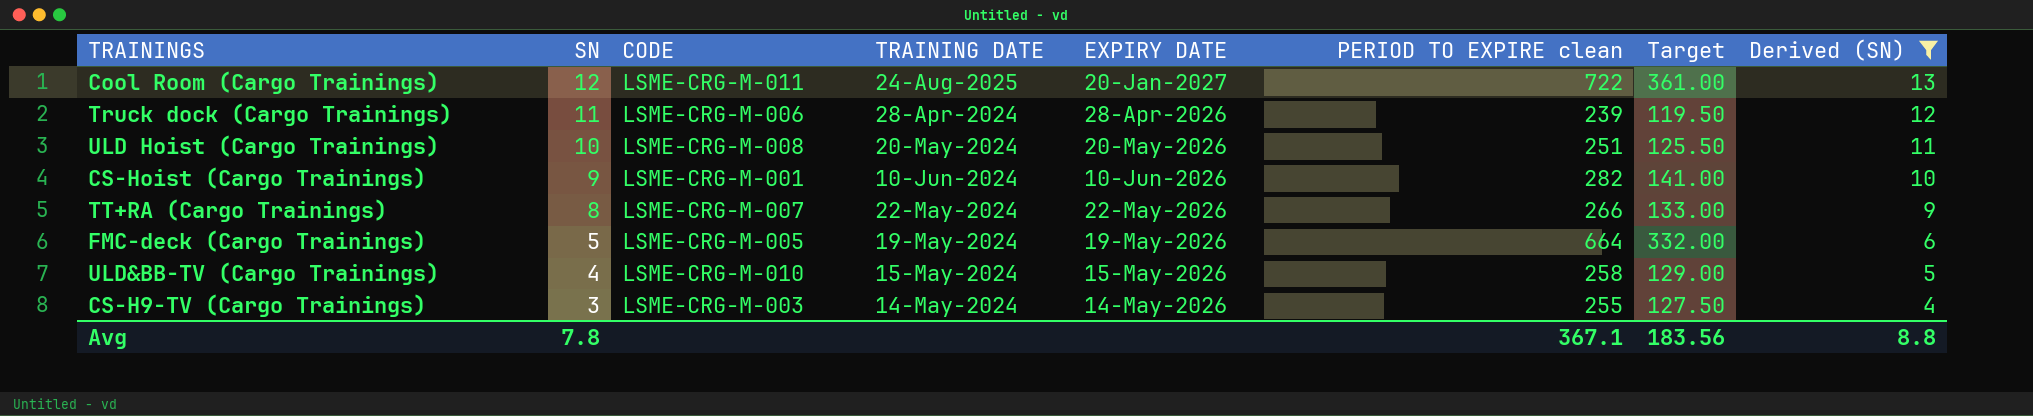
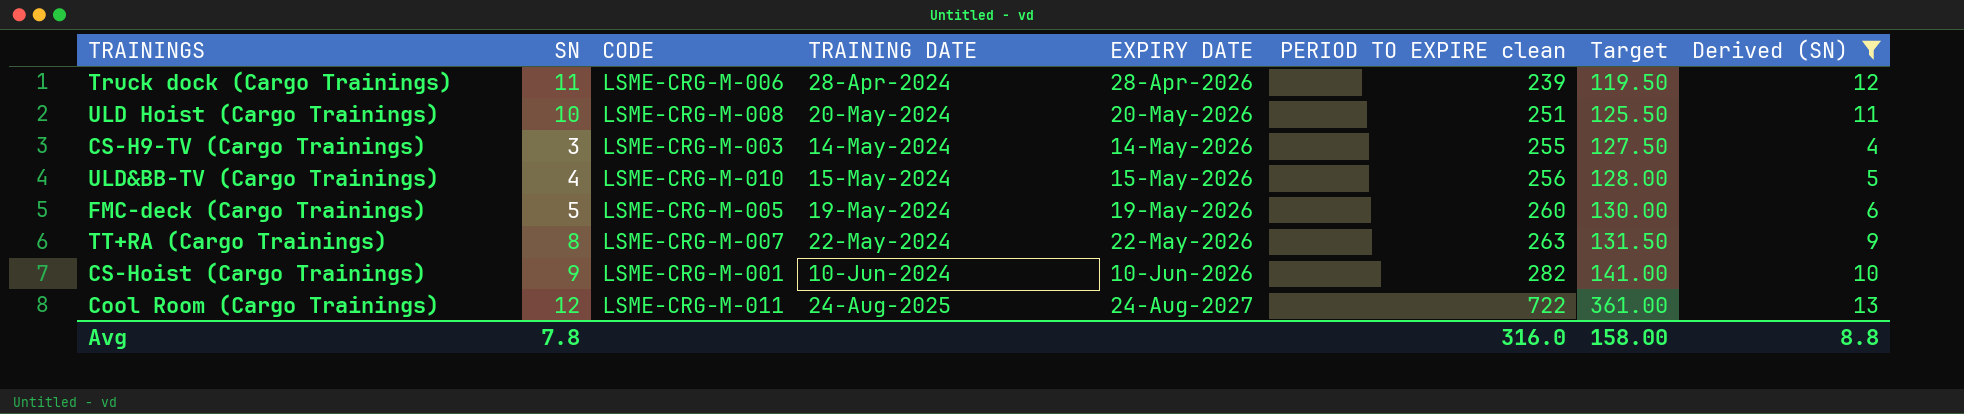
row order: SN descending -> PERIOD TO EXPIRE clean ascending
ULD&BB-TV (Cargo Trainings) | PERIOD TO EXPIRE clean: 258 -> 256
ULD&BB-TV (Cargo Trainings) | Target: 129.00 -> 128.00
FMC-deck (Cargo Trainings) | PERIOD TO EXPIRE clean: 664 -> 260
FMC-deck (Cargo Trainings) | Target: 332.00 -> 130.00
TT+RA (Cargo Trainings) | PERIOD TO EXPIRE clean: 266 -> 263
TT+RA (Cargo Trainings) | Target: 133.00 -> 131.50
Cool Room (Cargo Trainings) | EXPIRY DATE: 20-Jan-2027 -> 24-Aug-2027
Avg | PERIOD TO EXPIRE clean: 367.1 -> 316.0
Avg | Target: 183.56 -> 158.00

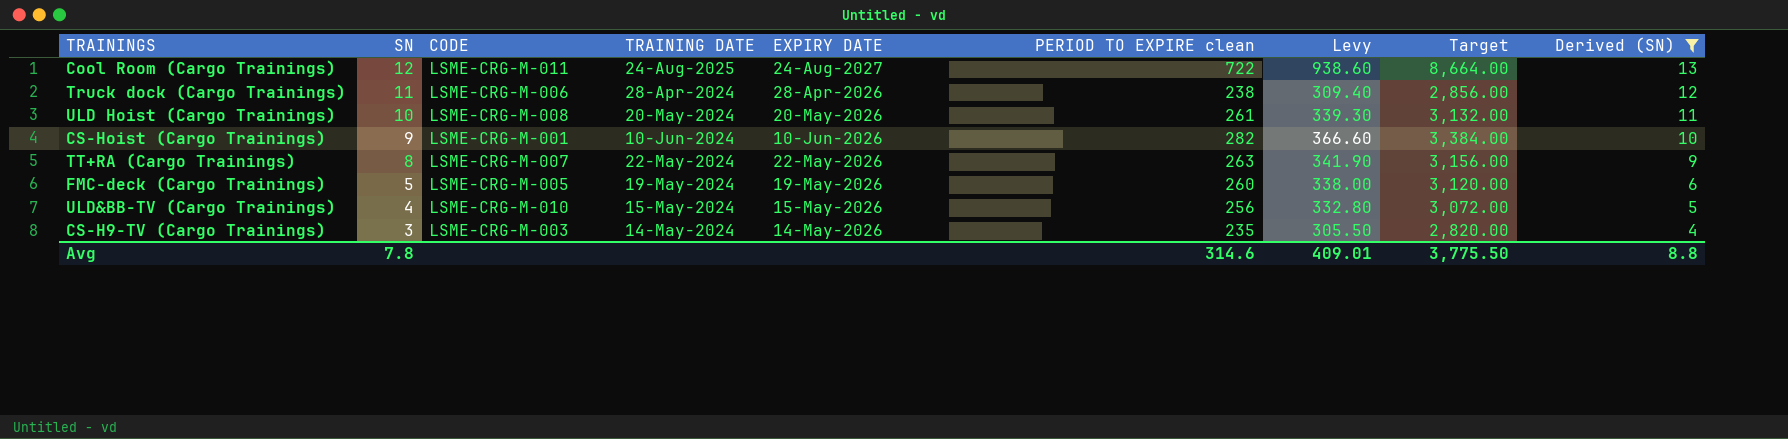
row order: PERIOD TO EXPIRE clean ascending -> SN descending
column Levy | formula: none -> [PERIOD TO EXPIRE clean] * 1.3
column Target | formula: [PERIOD TO EXPIRE clean] * 0.5 -> [PERIOD TO EXPIRE clean] * 12
Truck dock (Cargo Trainings) | PERIOD TO EXPIRE clean: 239 -> 238
ULD Hoist (Cargo Trainings) | PERIOD TO EXPIRE clean: 251 -> 261
CS-H9-TV (Cargo Trainings) | PERIOD TO EXPIRE clean: 255 -> 235
Avg | PERIOD TO EXPIRE clean: 316.0 -> 314.6
Avg | Target: 158.00 -> 3,775.50

